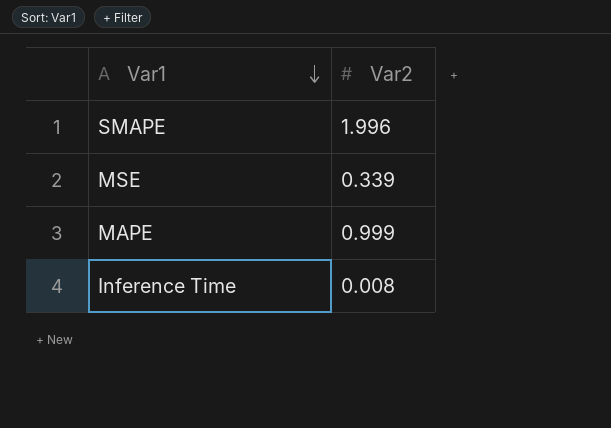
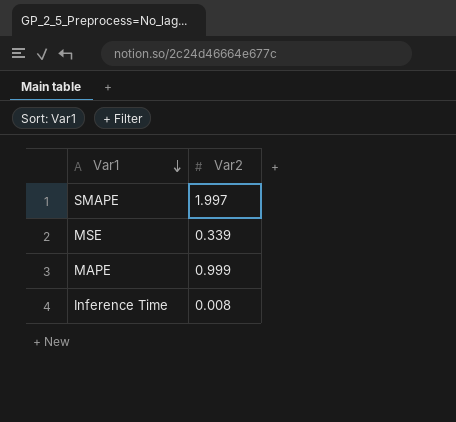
SMAPE | Var2: 1.996 -> 1.997

